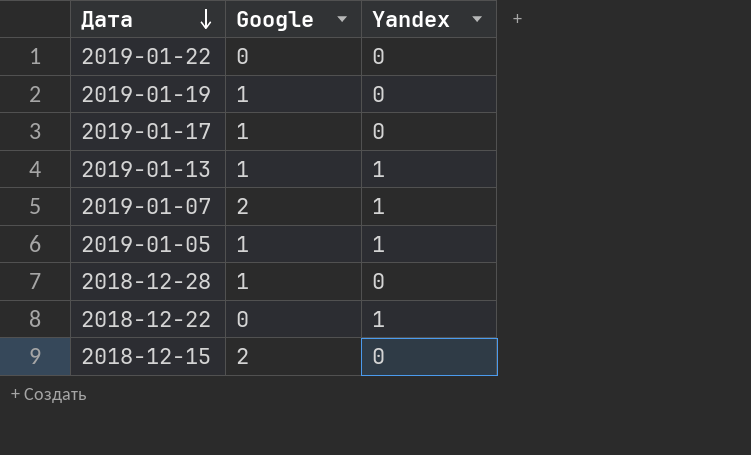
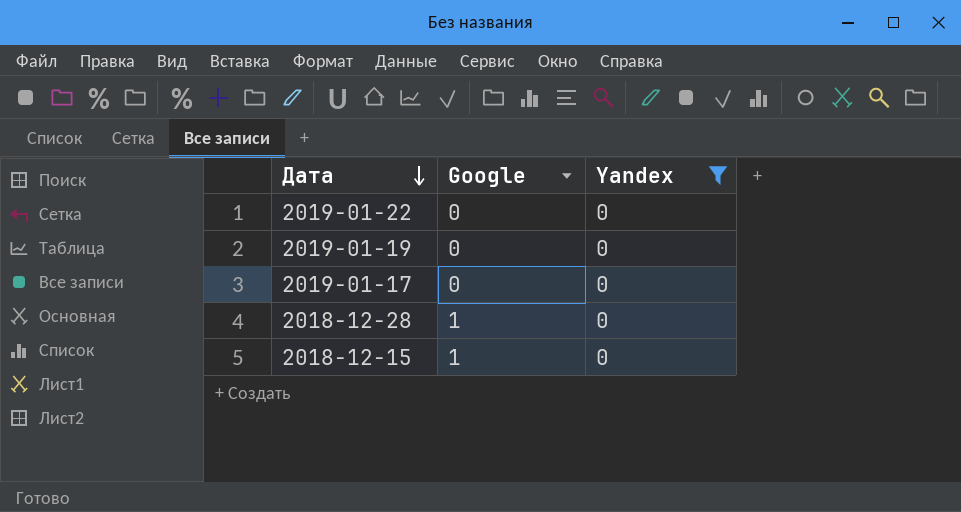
filter: none -> Yandex = 0
2019-01-19 | Google: 1 -> 0
2019-01-17 | Google: 1 -> 0
2018-12-15 | Google: 2 -> 1

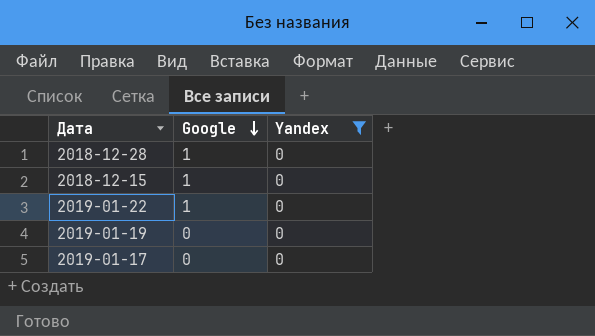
row order: Дата descending -> Google descending
2019-01-22 | Google: 0 -> 1

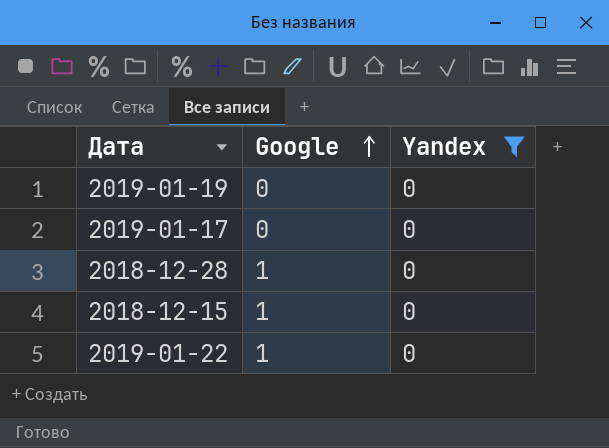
row order: Google descending -> Google ascending

